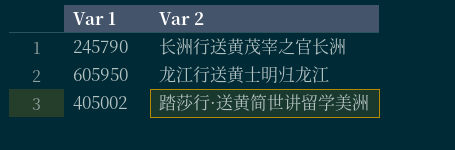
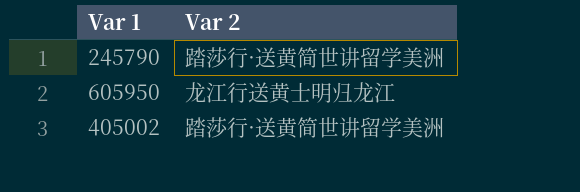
245790 | Var 2: 长洲行送黄茂宰之官长洲 -> 踏莎行·送黄简世讲留学美洲

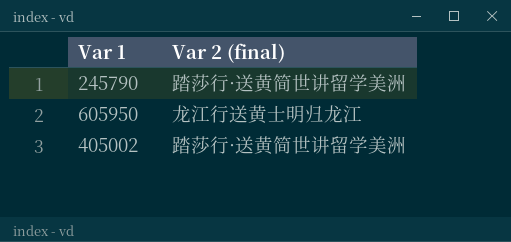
column name: Var 2 -> Var 2 (final)

